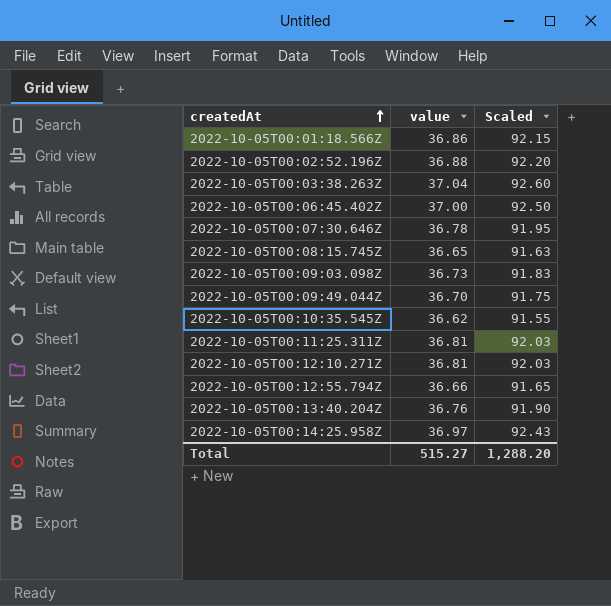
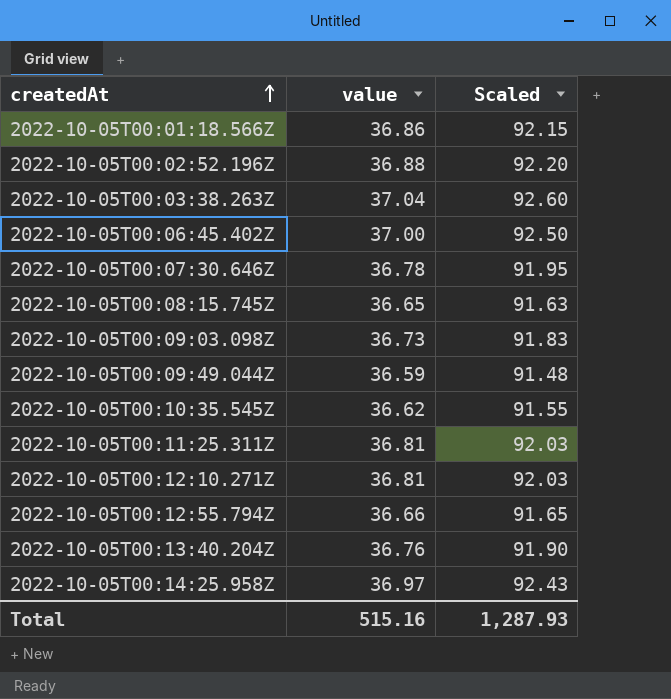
2022-10-05T00:09:49.044Z | value: 36.70 -> 36.59
2022-10-05T00:09:49.044Z | Scaled: 91.75 -> 91.48
Total | value: 515.27 -> 515.16
Total | Scaled: 1,288.20 -> 1,287.93

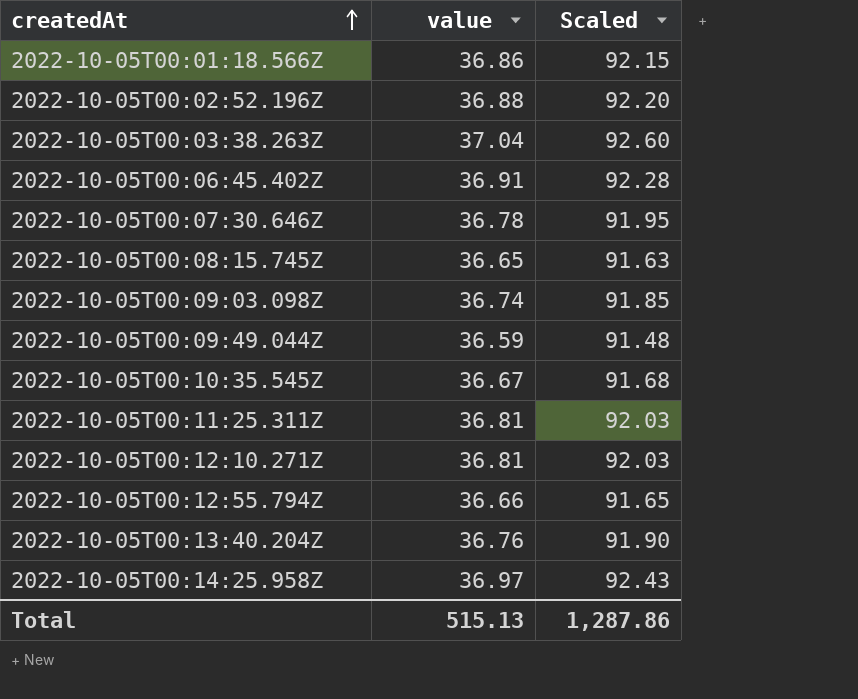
2022-10-05T00:06:45.402Z | value: 37.00 -> 36.91
2022-10-05T00:06:45.402Z | Scaled: 92.50 -> 92.28
2022-10-05T00:09:03.098Z | value: 36.73 -> 36.74
2022-10-05T00:09:03.098Z | Scaled: 91.83 -> 91.85
2022-10-05T00:10:35.545Z | value: 36.62 -> 36.67
2022-10-05T00:10:35.545Z | Scaled: 91.55 -> 91.68
Total | value: 515.16 -> 515.13
Total | Scaled: 1,287.93 -> 1,287.86

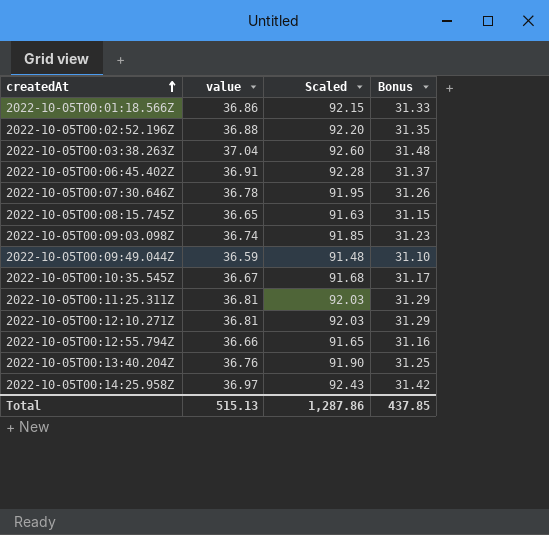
column Bonus | formula: none -> [value] * 0.85

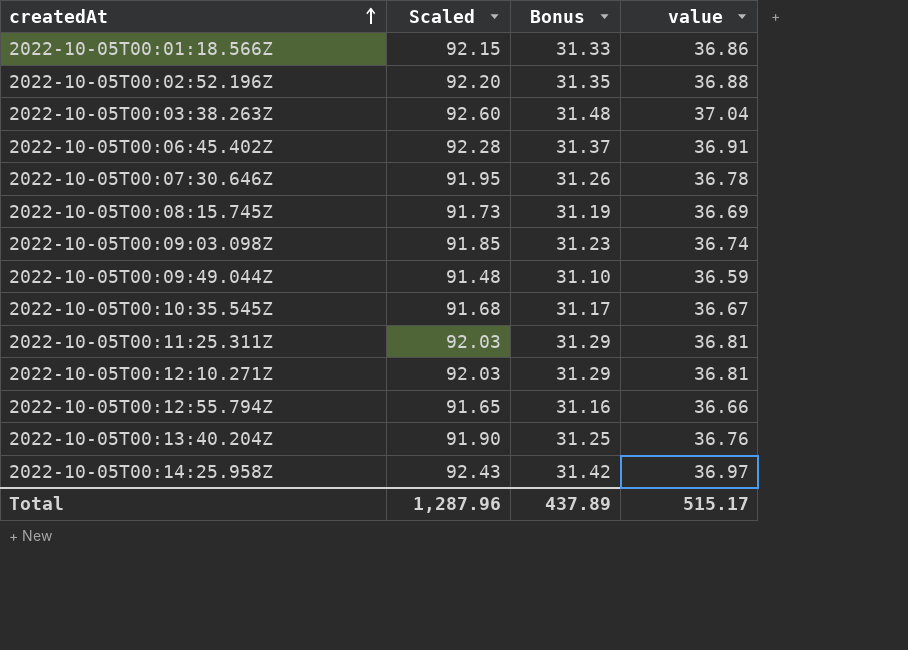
column value | position: 2 -> 4
2022-10-05T00:08:15.745Z | Scaled: 91.63 -> 91.73
2022-10-05T00:08:15.745Z | Bonus: 31.15 -> 31.19
2022-10-05T00:08:15.745Z | value: 36.65 -> 36.69
Total | Scaled: 1,287.86 -> 1,287.96
Total | Bonus: 437.85 -> 437.89
Total | value: 515.13 -> 515.17

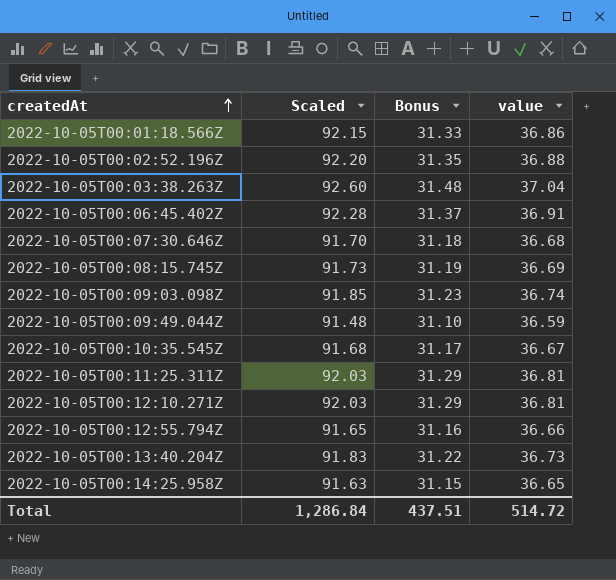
2022-10-05T00:07:30.646Z | Scaled: 91.95 -> 91.70
2022-10-05T00:07:30.646Z | Bonus: 31.26 -> 31.18
2022-10-05T00:07:30.646Z | value: 36.78 -> 36.68
2022-10-05T00:13:40.204Z | Scaled: 91.90 -> 91.83
2022-10-05T00:13:40.204Z | Bonus: 31.25 -> 31.22
2022-10-05T00:13:40.204Z | value: 36.76 -> 36.73
2022-10-05T00:14:25.958Z | Scaled: 92.43 -> 91.63
2022-10-05T00:14:25.958Z | Bonus: 31.42 -> 31.15
2022-10-05T00:14:25.958Z | value: 36.97 -> 36.65
Total | Scaled: 1,287.96 -> 1,286.84
Total | Bonus: 437.89 -> 437.51
Total | value: 515.17 -> 514.72

